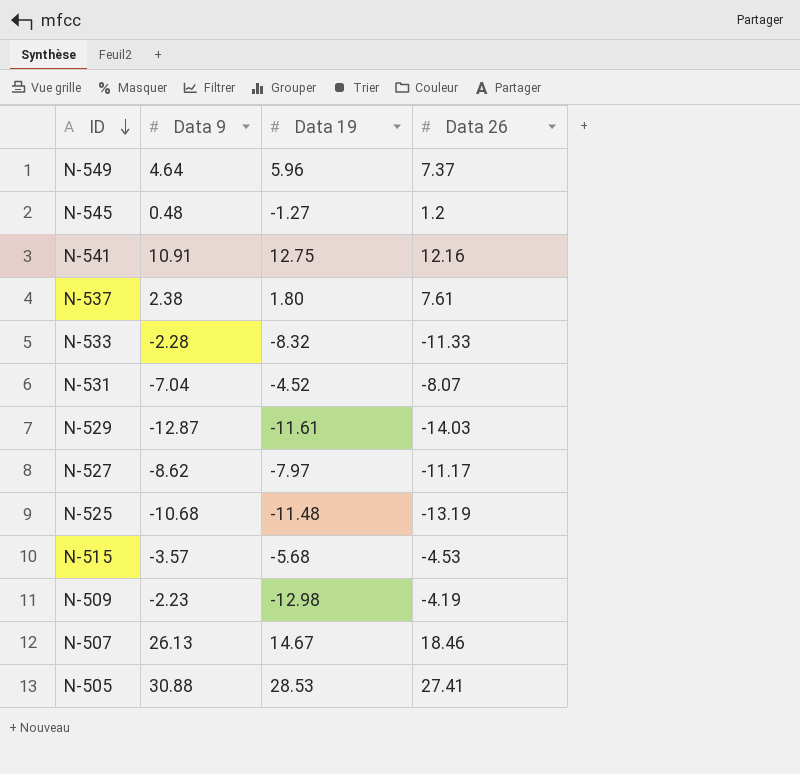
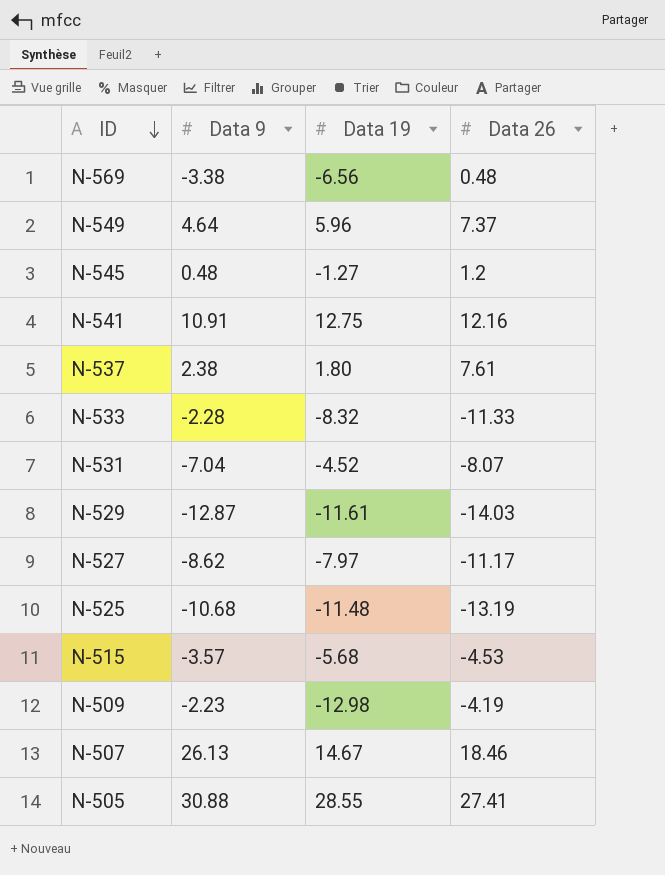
row N-569: none -> -3.38 | -6.56 | 0.48
N-505 | Data 19: 28.53 -> 28.55

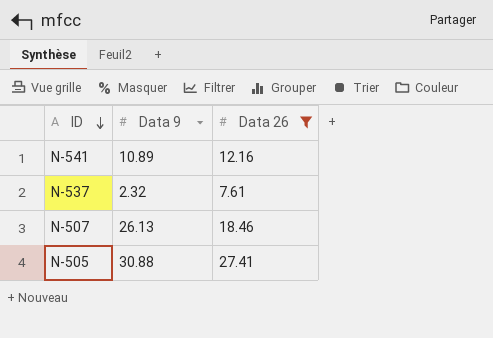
filter: none -> Data 26 >= 7.61
column Data 19 | position: 3 -> none
N-541 | Data 9: 10.91 -> 10.89
N-537 | Data 9: 2.38 -> 2.32

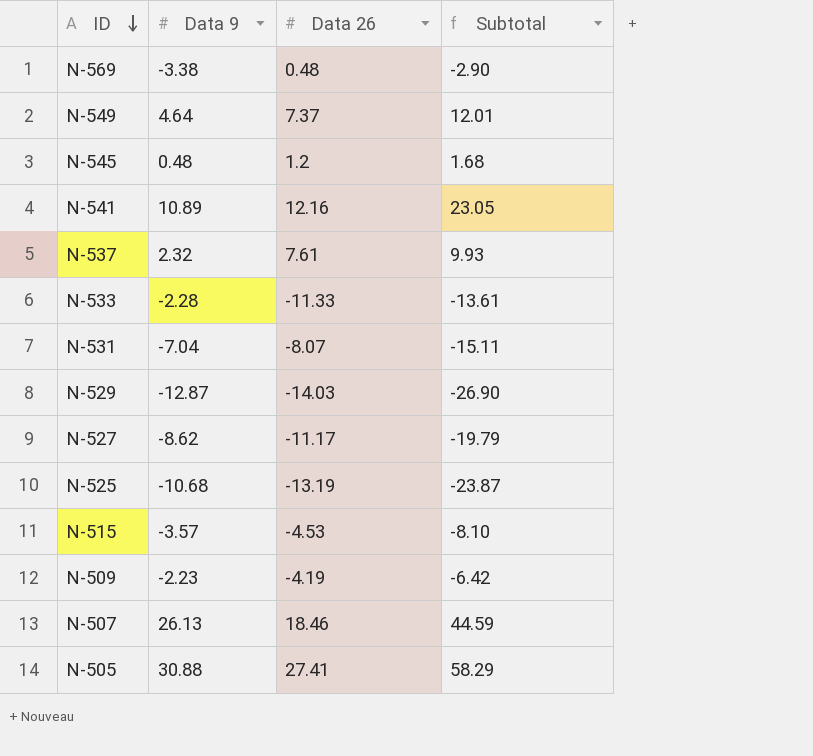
filter: Data 26 >= 7.61 -> none
column Subtotal | formula: none -> [Data 9] + [Data 26]

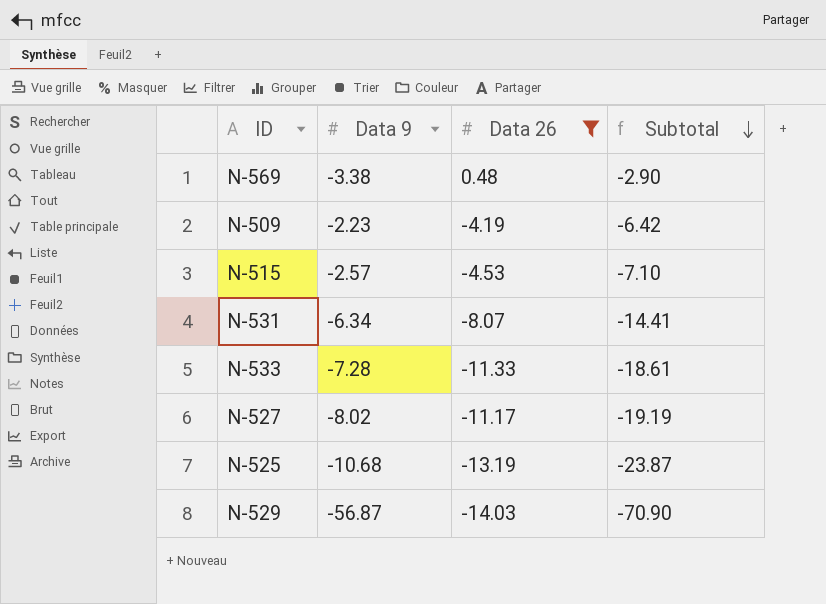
filter: none -> Data 26 <= 0.48
row order: ID descending -> Subtotal descending
N-515 | Data 9: -3.57 -> -2.57
N-515 | Subtotal: -8.10 -> -7.10
N-531 | Data 9: -7.04 -> -6.34
N-531 | Subtotal: -15.11 -> -14.41
N-533 | Data 9: -2.28 -> -7.28
N-533 | Subtotal: -13.61 -> -18.61
N-527 | Data 9: -8.62 -> -8.02
N-527 | Subtotal: -19.79 -> -19.19
N-529 | Data 9: -12.87 -> -56.87
N-529 | Subtotal: -26.90 -> -70.90

